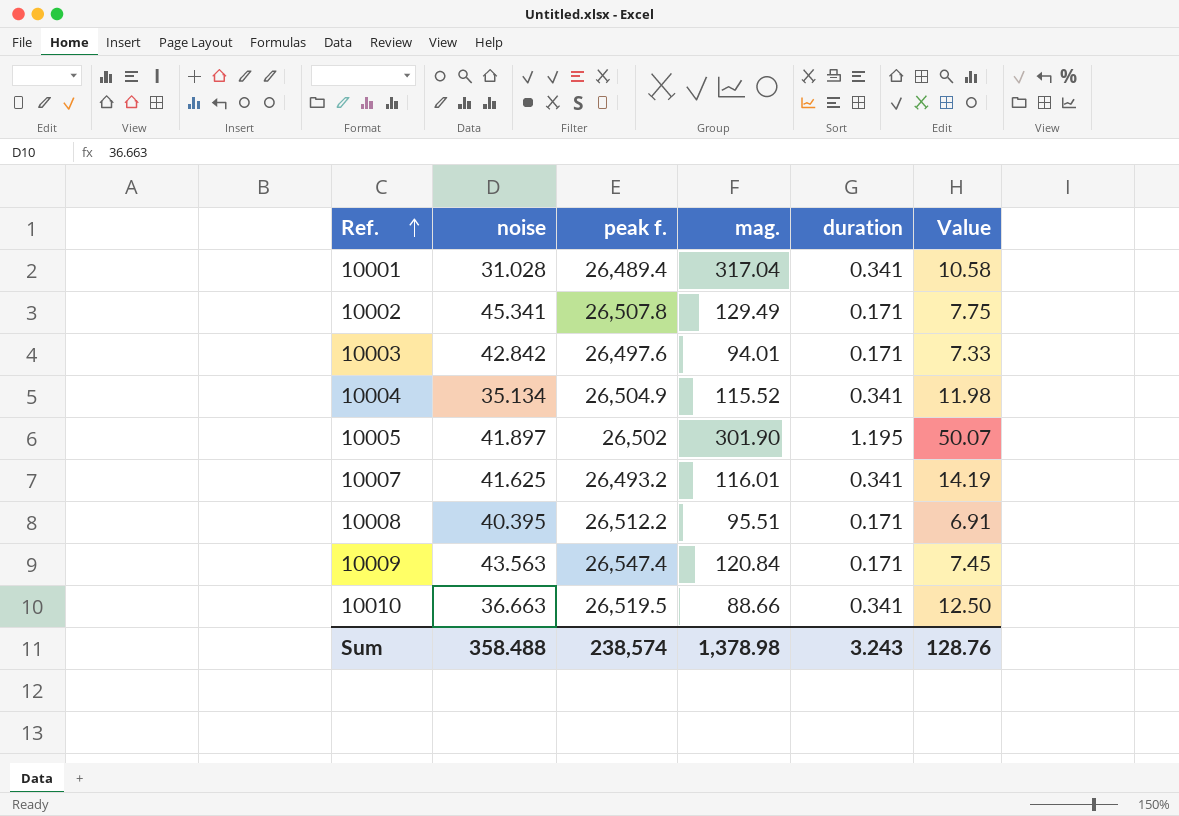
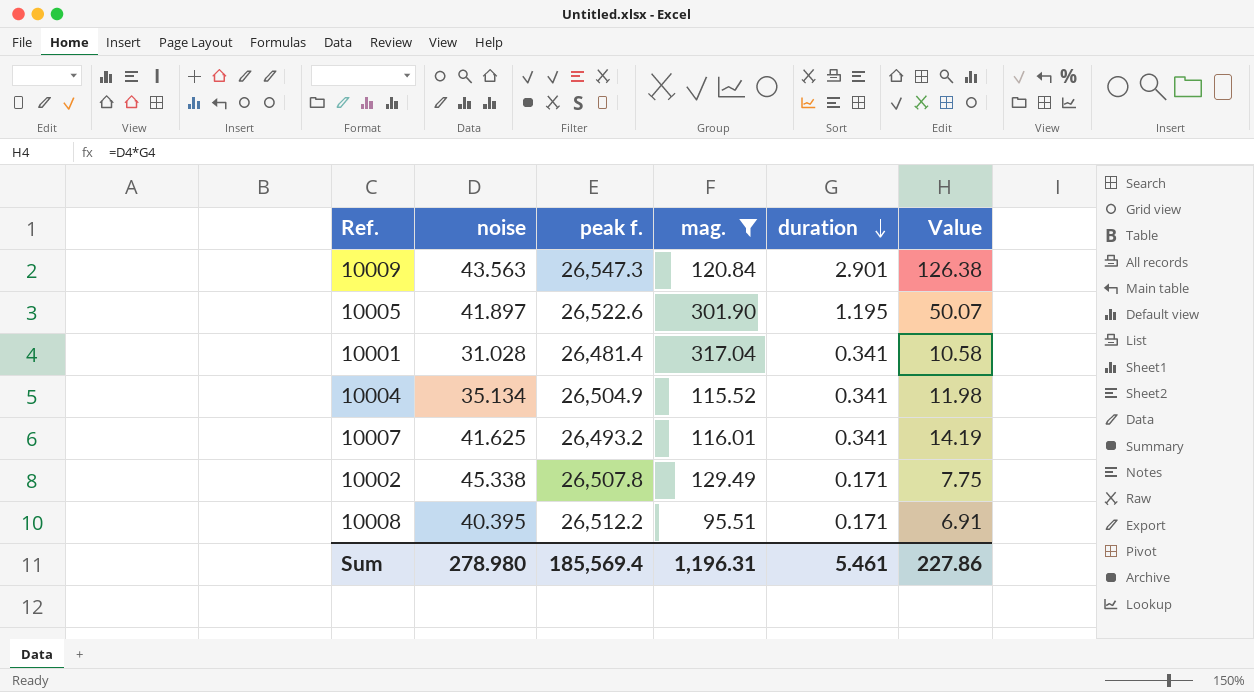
filter: none -> mag. >= 95.51
row order: Ref. ascending -> duration descending
10009 | peak f.: 26,547.4 -> 26,547.3
10009 | duration: 0.171 -> 2.901
10009 | Value: 7.45 -> 126.38
10005 | peak f.: 26,502 -> 26,522.6
10001 | peak f.: 26,489.4 -> 26,481.4
10002 | noise: 45.341 -> 45.338
Sum | noise: 358.488 -> 278.980
Sum | peak f.: 238,574 -> 185,569.4
Sum | mag.: 1,378.98 -> 1,196.31
Sum | duration: 3.243 -> 5.461
Sum | Value: 128.76 -> 227.86

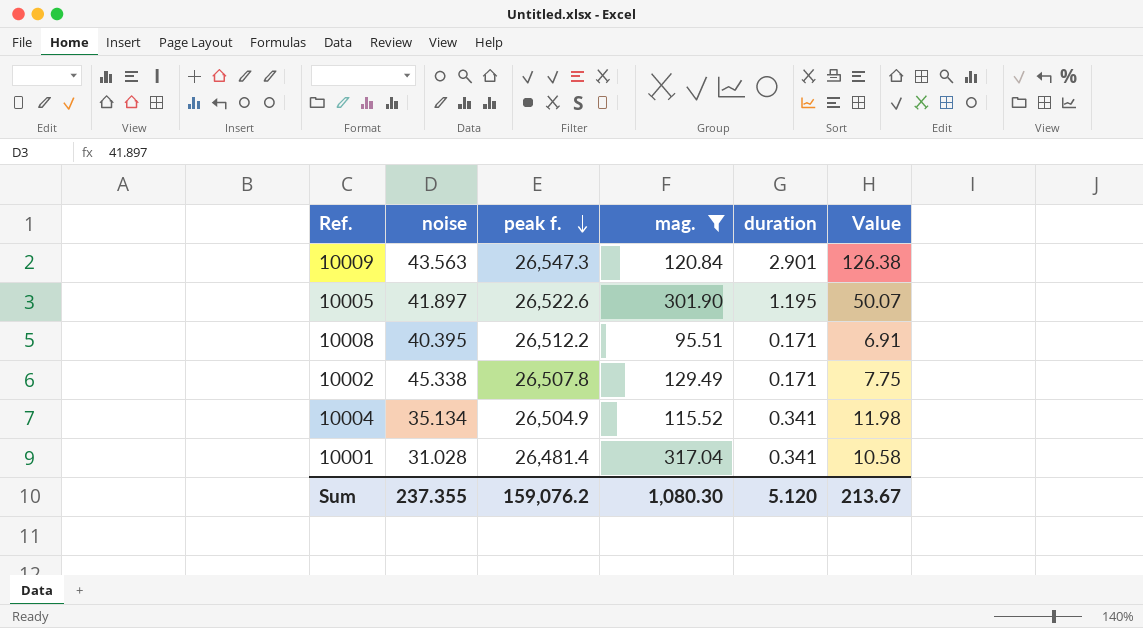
row order: duration descending -> peak f. descending
row 10007: 41.625 | 26,493.2 | 116.01 | 0.341 | 14.19 -> none
Sum | noise: 278.980 -> 237.355
Sum | peak f.: 185,569.4 -> 159,076.2
Sum | mag.: 1,196.31 -> 1,080.30
Sum | duration: 5.461 -> 5.120
Sum | Value: 227.86 -> 213.67

